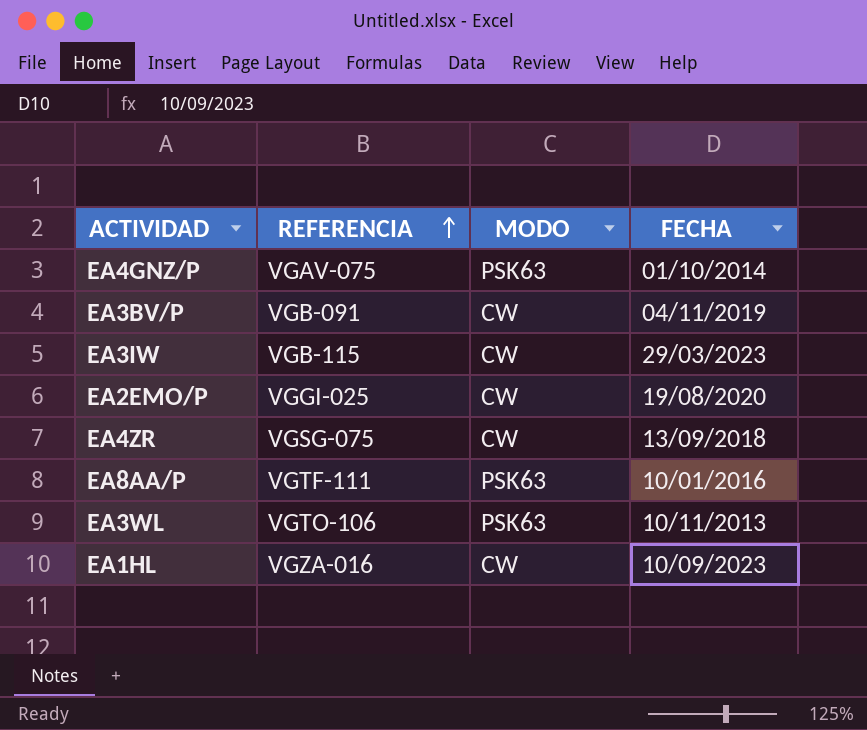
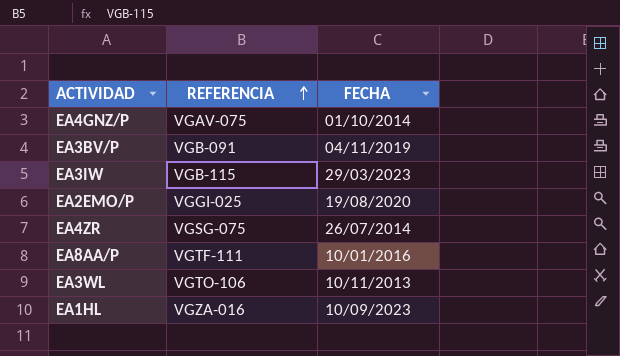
column MODO | position: 3 -> none
EA4ZR | FECHA: 13/09/2018 -> 26/07/2014

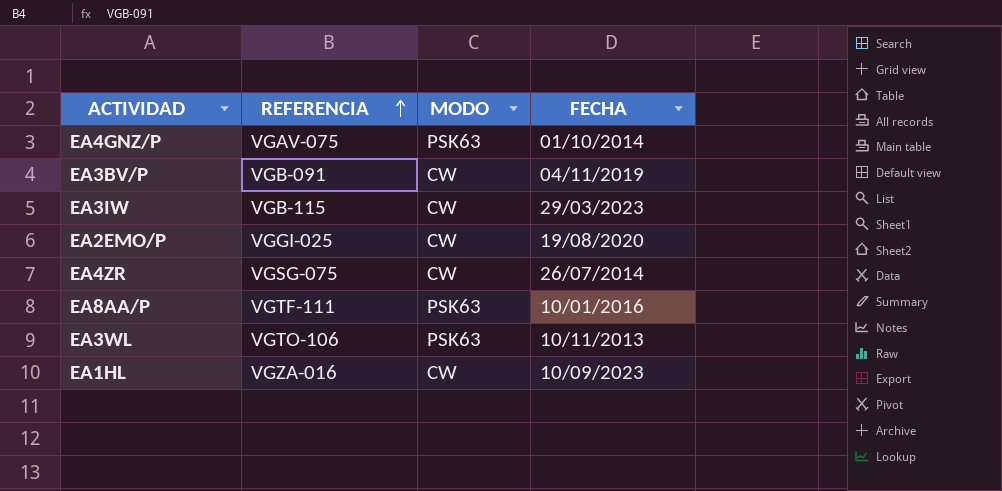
column MODO | position: none -> 3

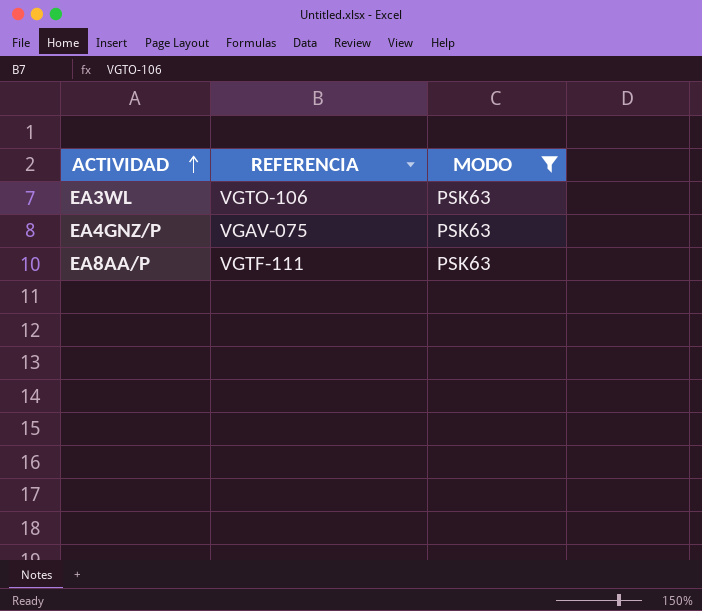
filter: none -> MODO = PSK63
row order: REFERENCIA ascending -> ACTIVIDAD ascending
column FECHA | position: 4 -> none

